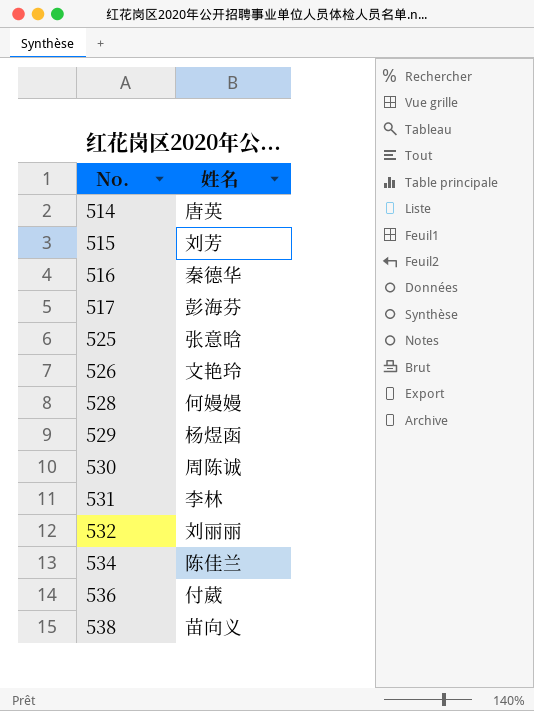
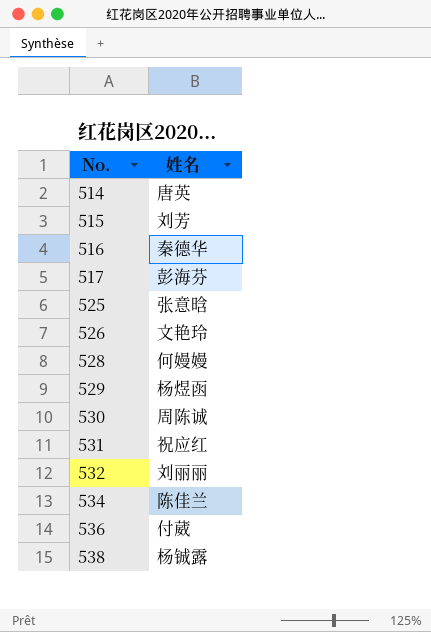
531 | 姓名: 李林 -> 祝应红
538 | 姓名: 苗向义 -> 杨铖露

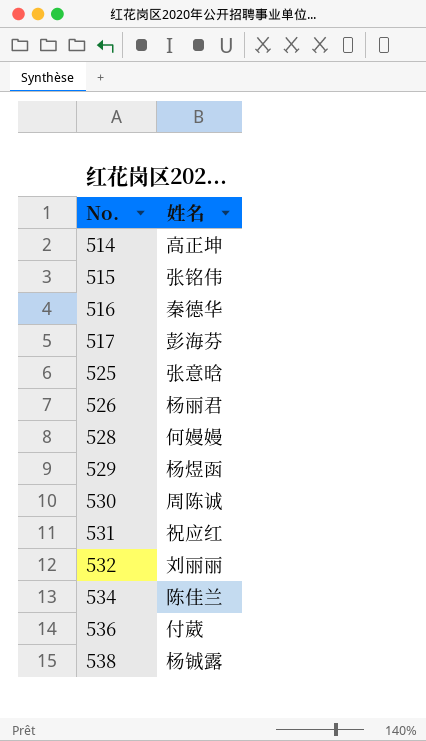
514 | 姓名: 唐英 -> 高正坤
515 | 姓名: 刘芳 -> 张铭伟
526 | 姓名: 文艳玲 -> 杨丽君

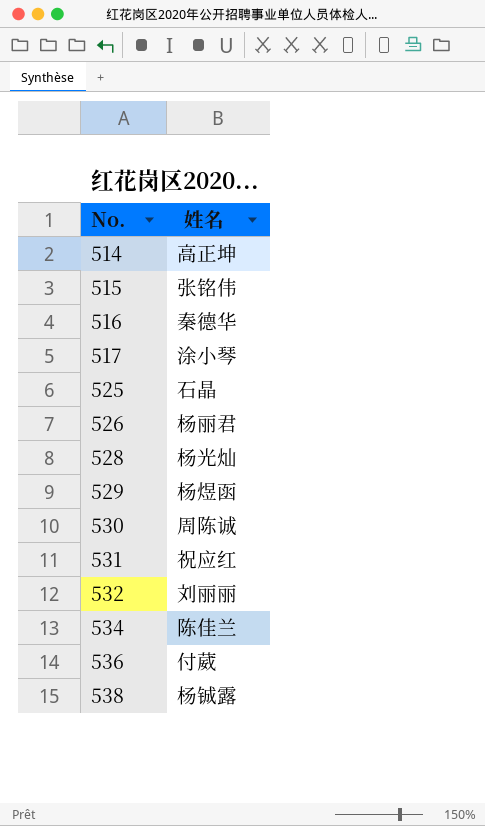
517 | 姓名: 彭海芬 -> 涂小琴
525 | 姓名: 张意晗 -> 石晶
528 | 姓名: 何嫚嫚 -> 杨光灿

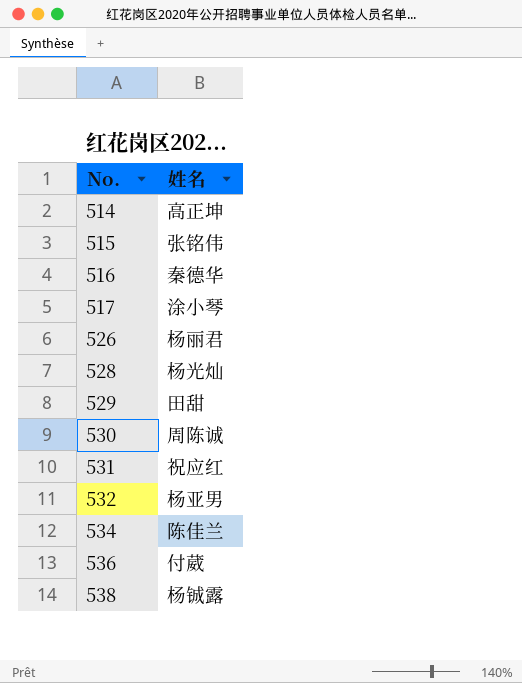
row 525: 石晶 -> none
529 | 姓名: 杨煜函 -> 田甜
532 | 姓名: 刘丽丽 -> 杨亚男

